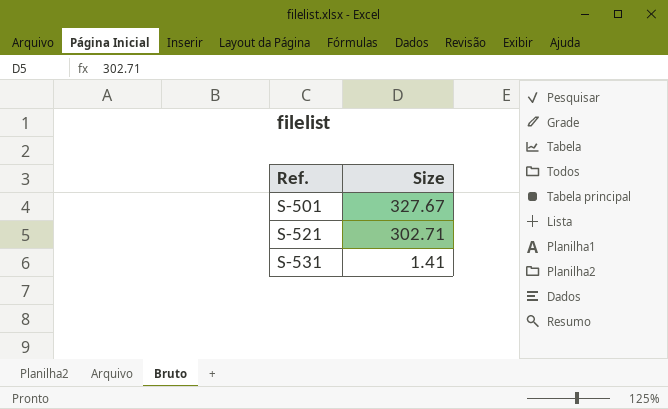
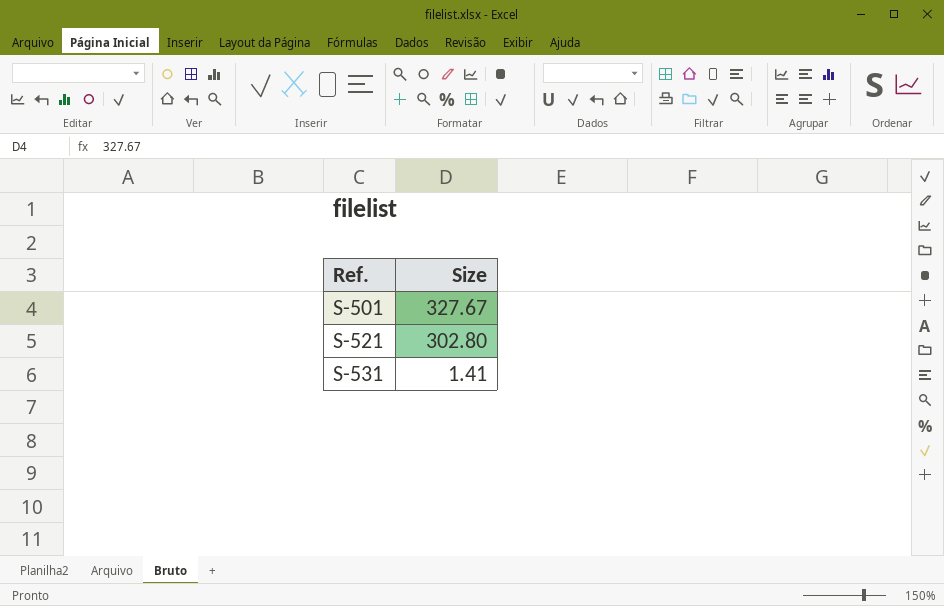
S-521 | Size: 302.71 -> 302.80

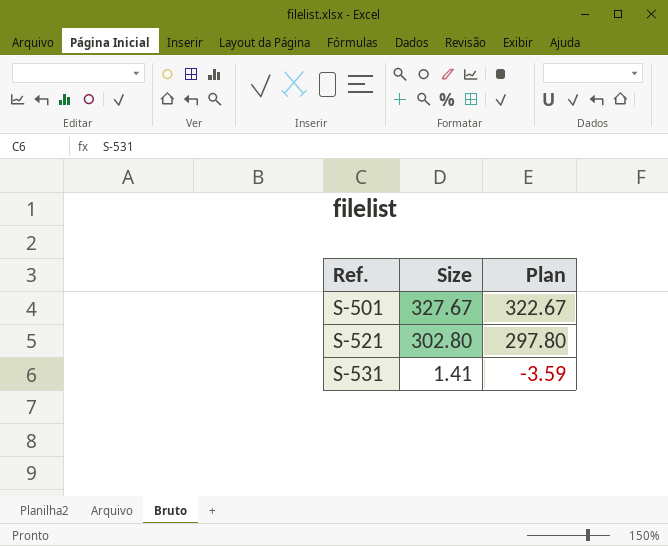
column Plan | formula: none -> [Size] - 5

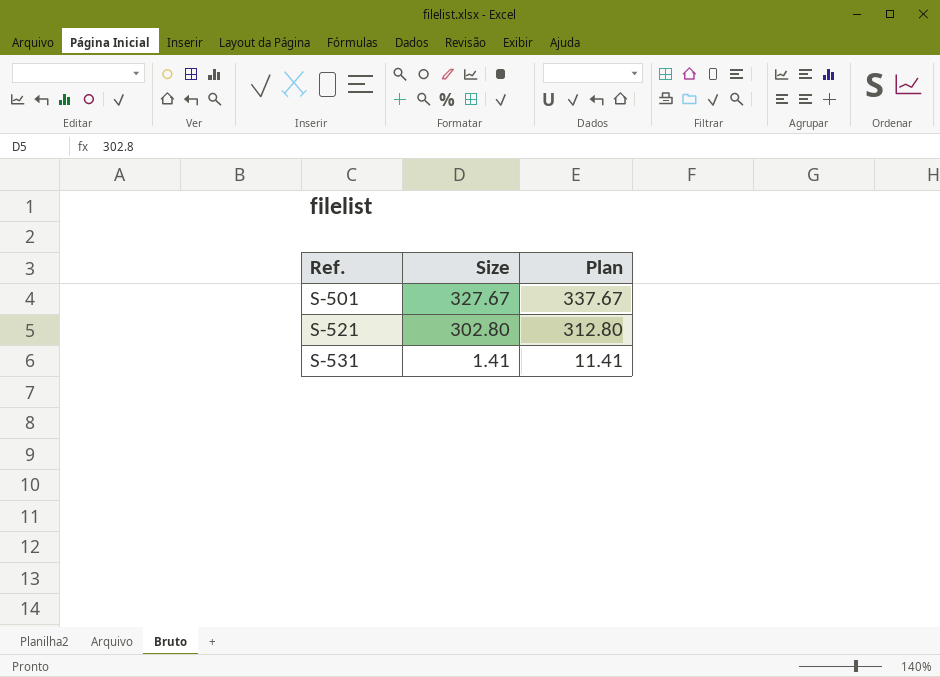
column Plan | formula: [Size] - 5 -> [Size] + 10

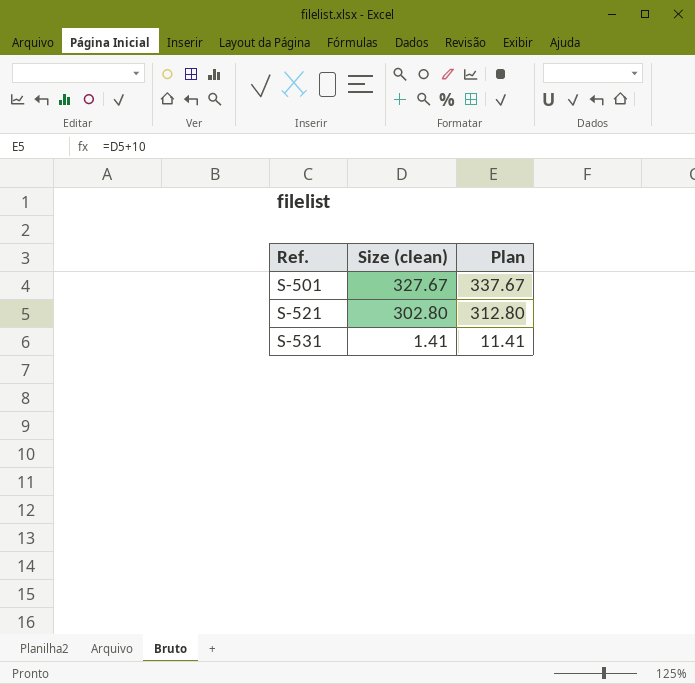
column name: Size -> Size (clean)

